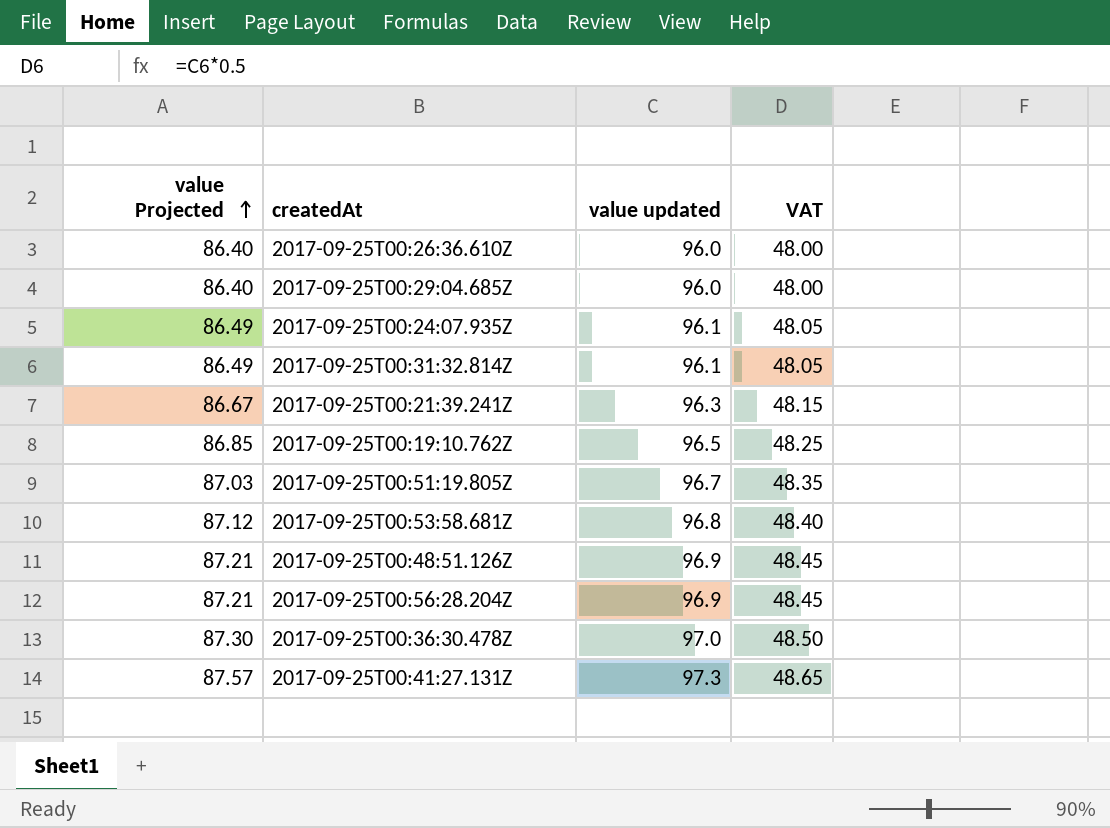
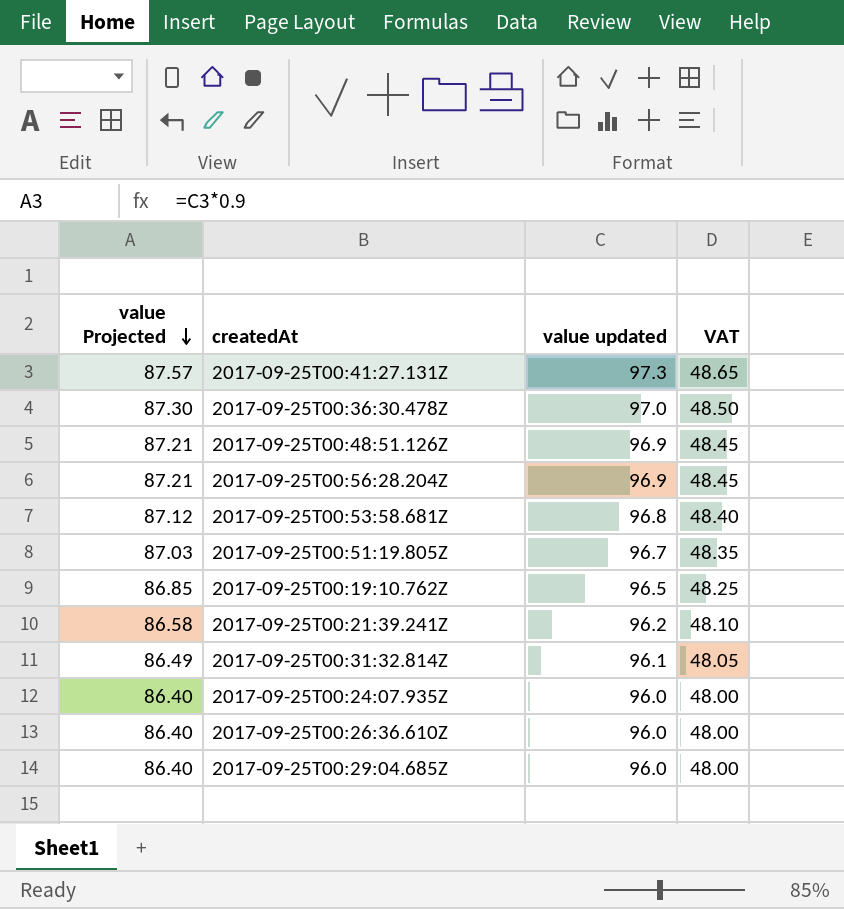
row order: value Projected ascending -> value Projected descending
2017-09-25T00:21:39.241Z | value Projected: 86.67 -> 86.58
2017-09-25T00:21:39.241Z | value updated: 96.3 -> 96.2
2017-09-25T00:21:39.241Z | VAT: 48.15 -> 48.10
2017-09-25T00:24:07.935Z | value Projected: 86.49 -> 86.40
2017-09-25T00:24:07.935Z | value updated: 96.1 -> 96.0
2017-09-25T00:24:07.935Z | VAT: 48.05 -> 48.00

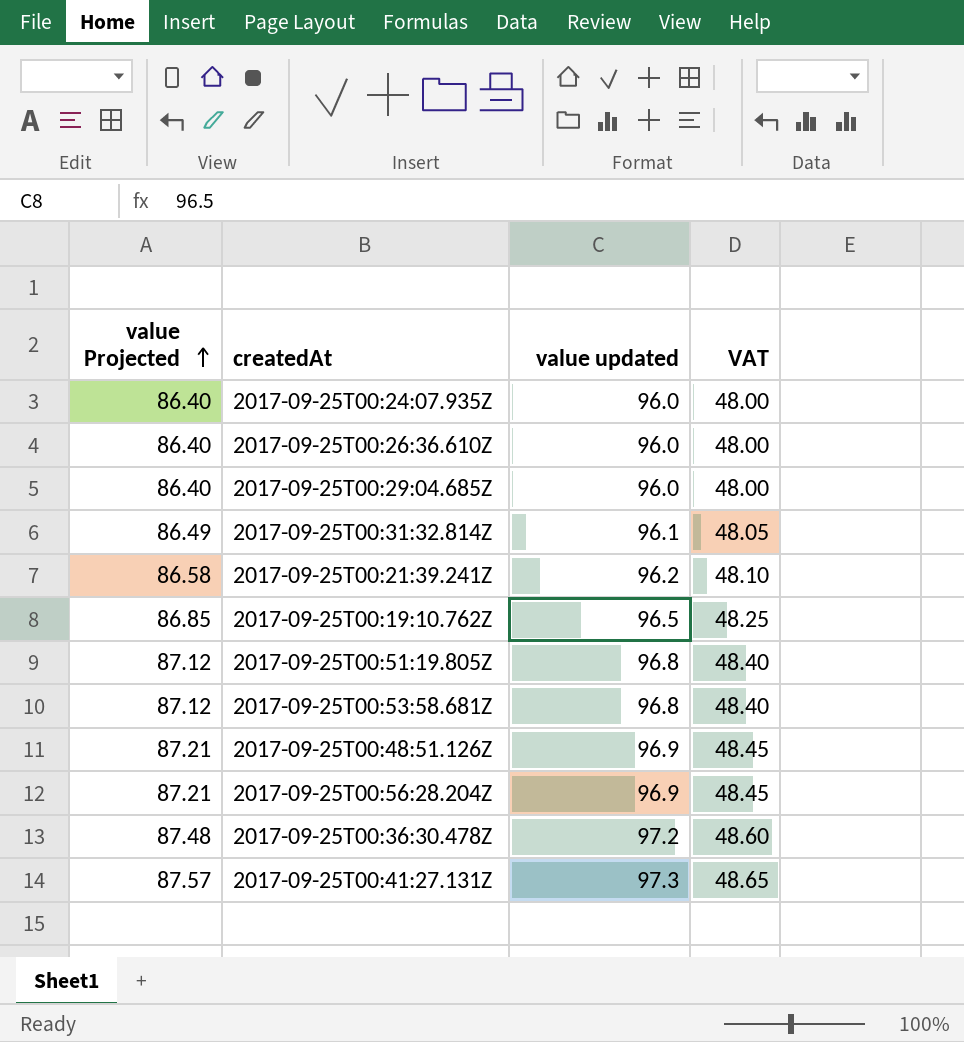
row order: value Projected descending -> value Projected ascending
2017-09-25T00:51:19.805Z | value Projected: 87.03 -> 87.12
2017-09-25T00:51:19.805Z | value updated: 96.7 -> 96.8
2017-09-25T00:51:19.805Z | VAT: 48.35 -> 48.40
2017-09-25T00:36:30.478Z | value Projected: 87.30 -> 87.48
2017-09-25T00:36:30.478Z | value updated: 97.0 -> 97.2
2017-09-25T00:36:30.478Z | VAT: 48.50 -> 48.60

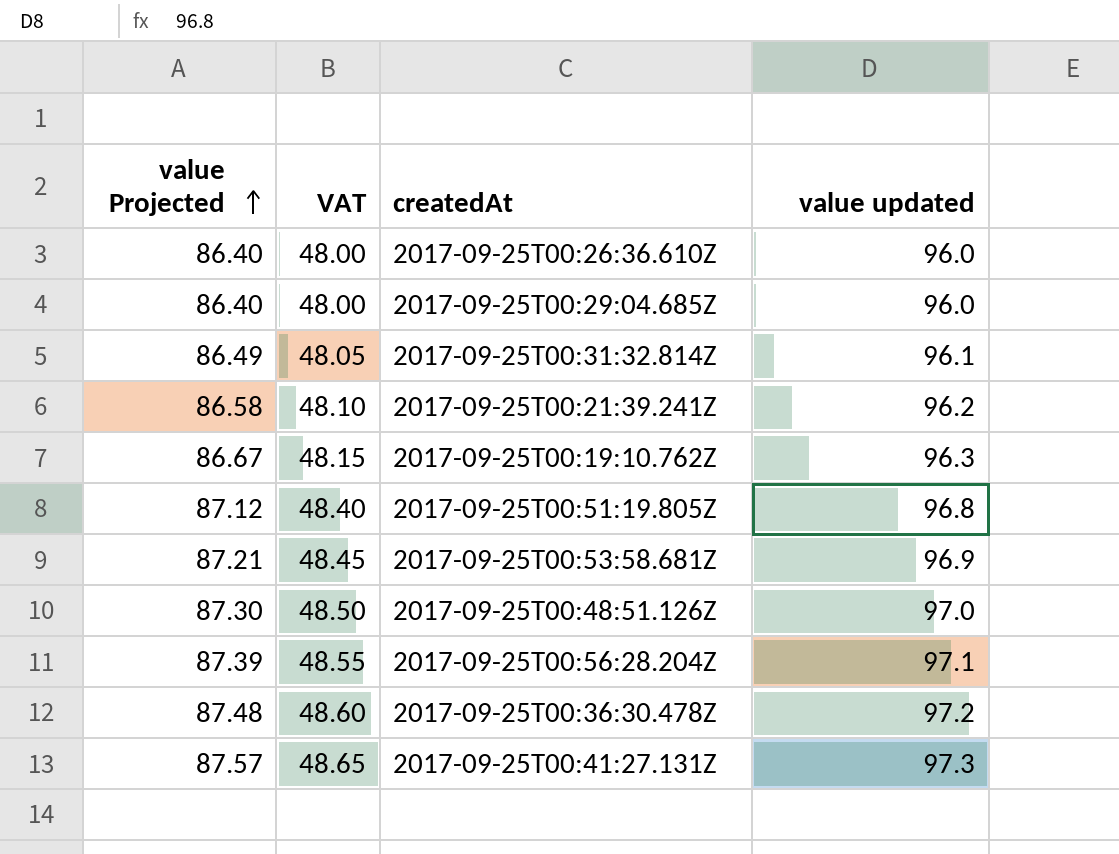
column VAT | position: 4 -> 2
row 2017-09-25T00:24:07.935Z: 86.40 | 96.0 | 48.00 -> none
2017-09-25T00:19:10.762Z | value Projected: 86.85 -> 86.67
2017-09-25T00:19:10.762Z | VAT: 48.25 -> 48.15
2017-09-25T00:19:10.762Z | value updated: 96.5 -> 96.3
2017-09-25T00:53:58.681Z | value Projected: 87.12 -> 87.21
2017-09-25T00:53:58.681Z | VAT: 48.40 -> 48.45
2017-09-25T00:53:58.681Z | value updated: 96.8 -> 96.9
2017-09-25T00:48:51.126Z | value Projected: 87.21 -> 87.30
2017-09-25T00:48:51.126Z | VAT: 48.45 -> 48.50
2017-09-25T00:48:51.126Z | value updated: 96.9 -> 97.0
2017-09-25T00:56:28.204Z | value Projected: 87.21 -> 87.39
2017-09-25T00:56:28.204Z | VAT: 48.45 -> 48.55
2017-09-25T00:56:28.204Z | value updated: 96.9 -> 97.1

